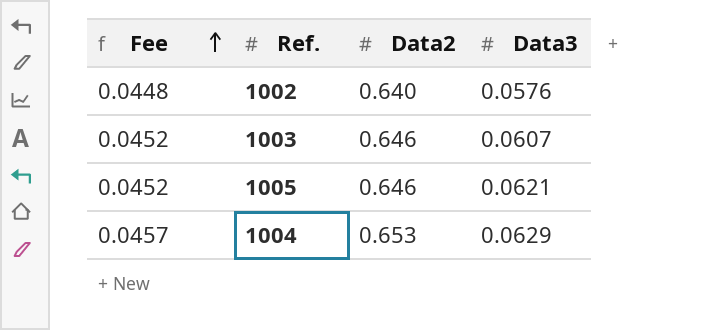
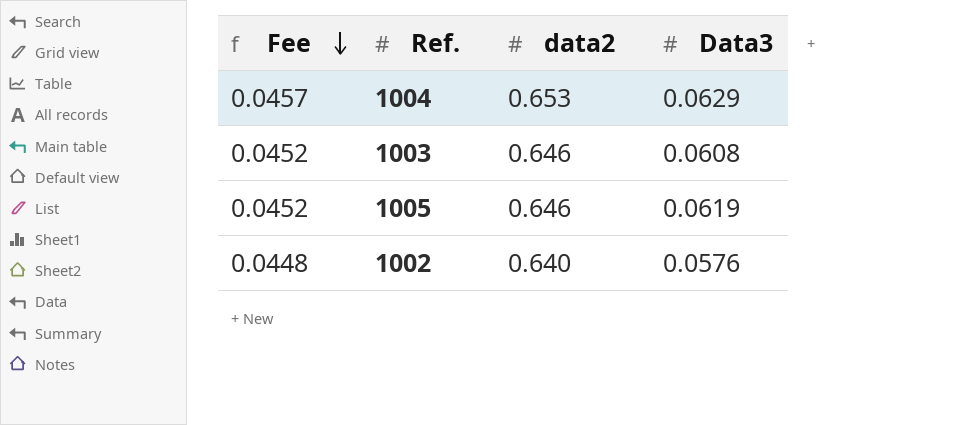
row order: Fee ascending -> Fee descending
column name: Data2 -> data2
1003 | Data3: 0.0607 -> 0.0608
1005 | Data3: 0.0621 -> 0.0619

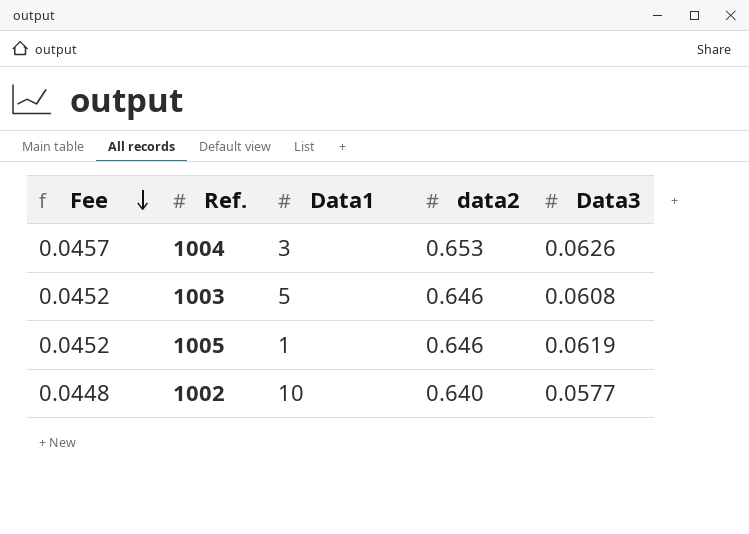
column Data1 | position: none -> 3
1004 | Data3: 0.0629 -> 0.0626
1002 | Data3: 0.0576 -> 0.0577

